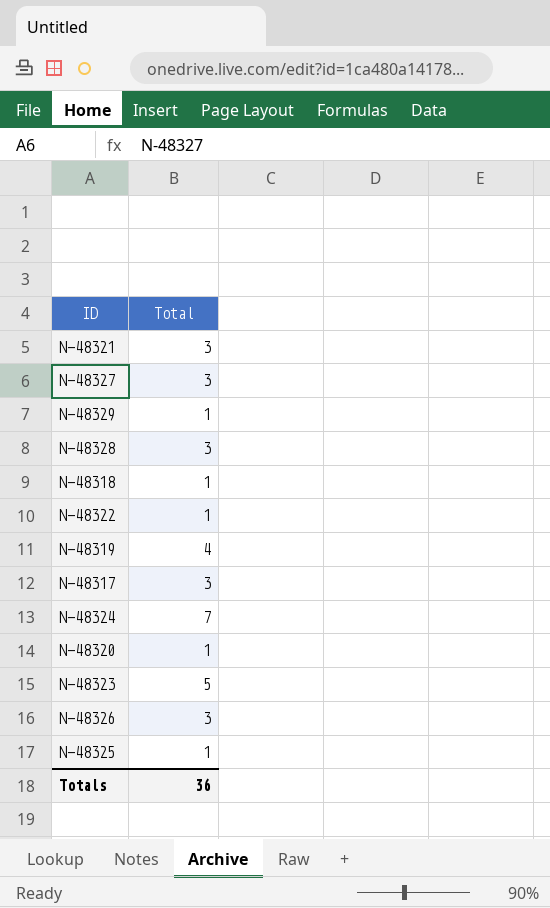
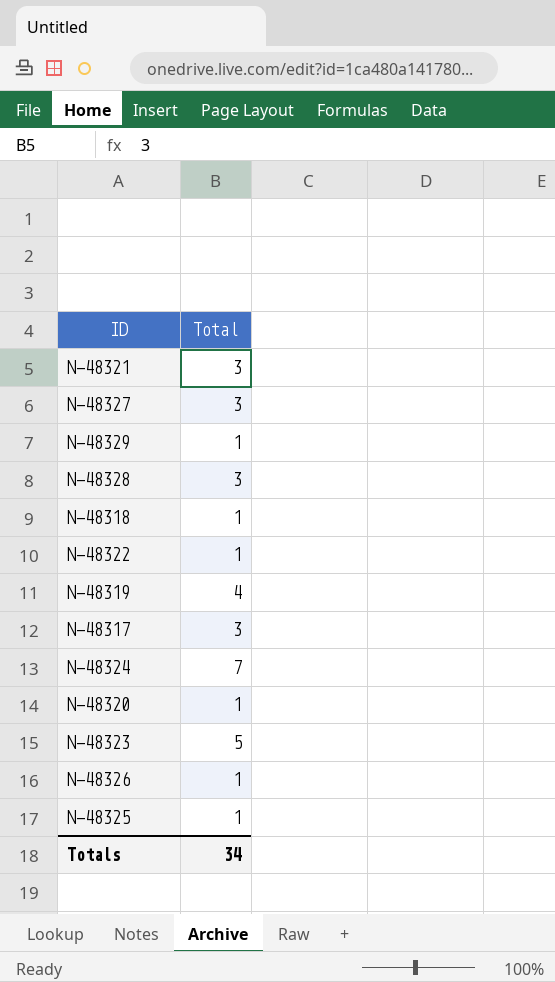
N-48326 | Total: 3 -> 1
Totals | Total: 36 -> 34

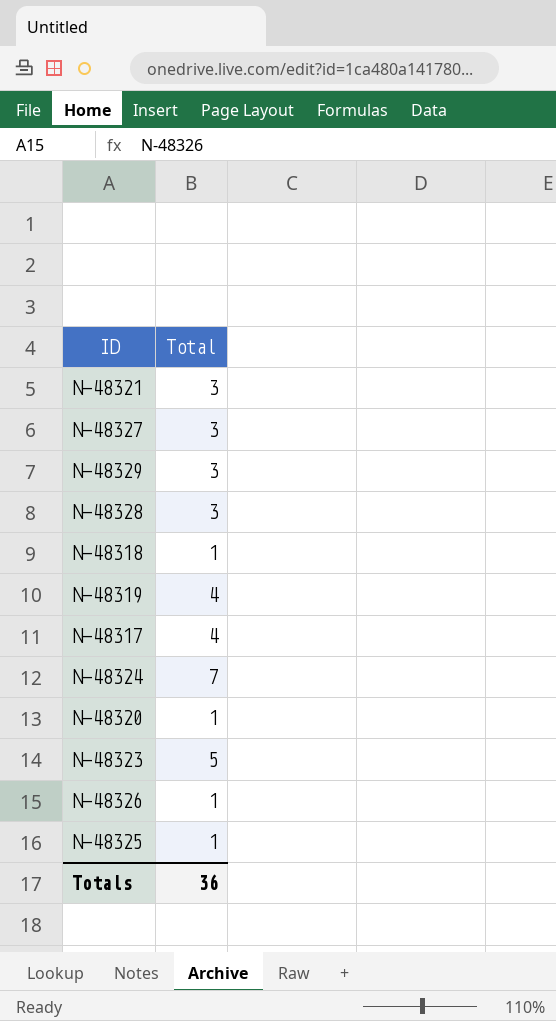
row N-48322: 1 -> none
N-48329 | Total: 1 -> 3
N-48317 | Total: 3 -> 4
Totals | Total: 34 -> 36

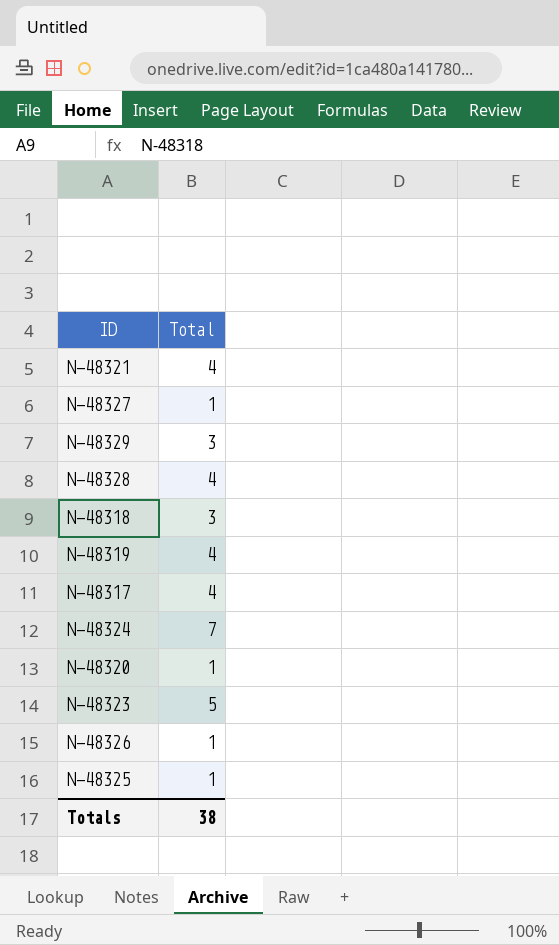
N-48321 | Total: 3 -> 4
N-48327 | Total: 3 -> 1
N-48328 | Total: 3 -> 4
N-48318 | Total: 1 -> 3
Totals | Total: 36 -> 38

